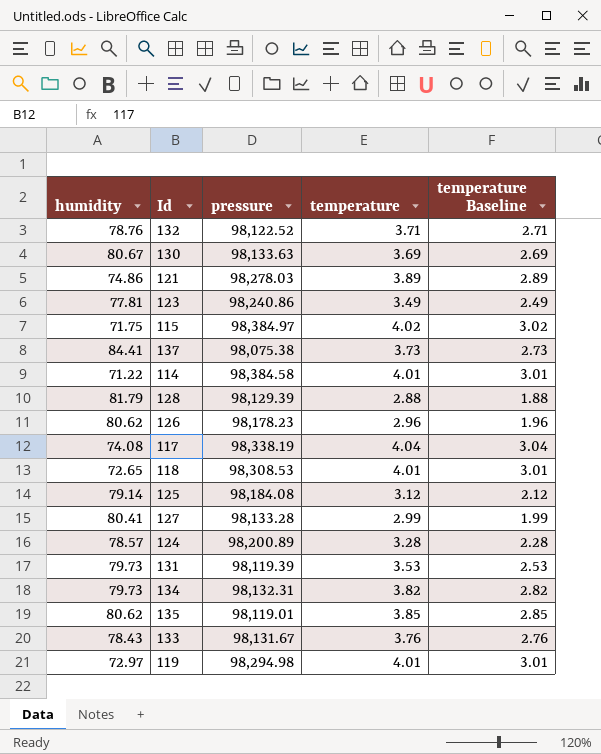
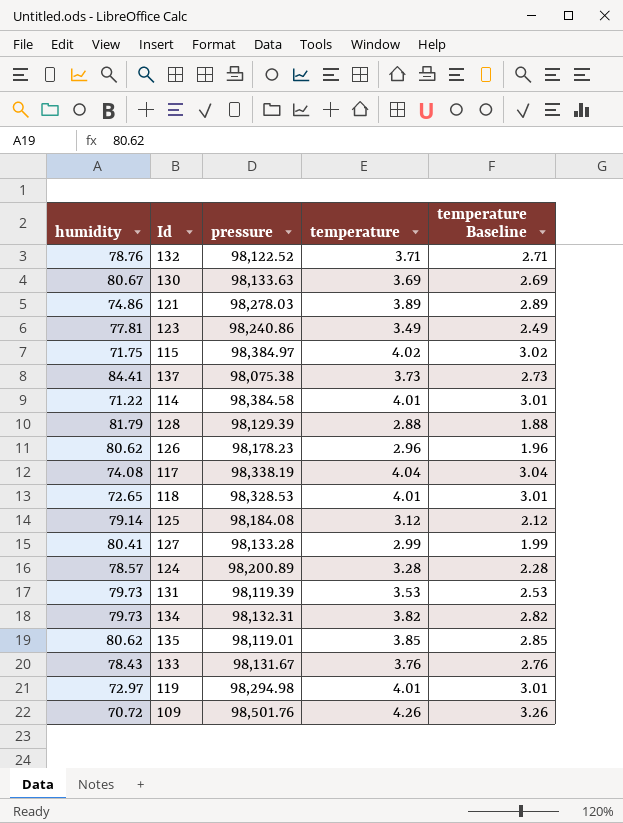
118 | pressure: 98,308.53 -> 98,328.53
row 109: none -> 70.72 | 98,501.76 | 4.26 | 3.26

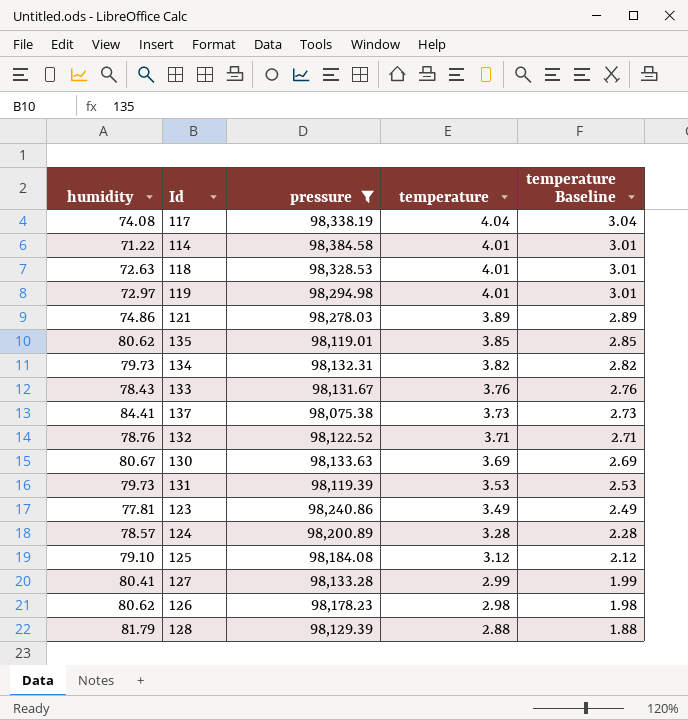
filter: none -> pressure <= 98,384.58
row order: none -> temperature descending
118 | humidity: 72.65 -> 72.63
125 | humidity: 79.14 -> 79.10
126 | temperature: 2.96 -> 2.98
126 | temperature Baseline: 1.96 -> 1.98

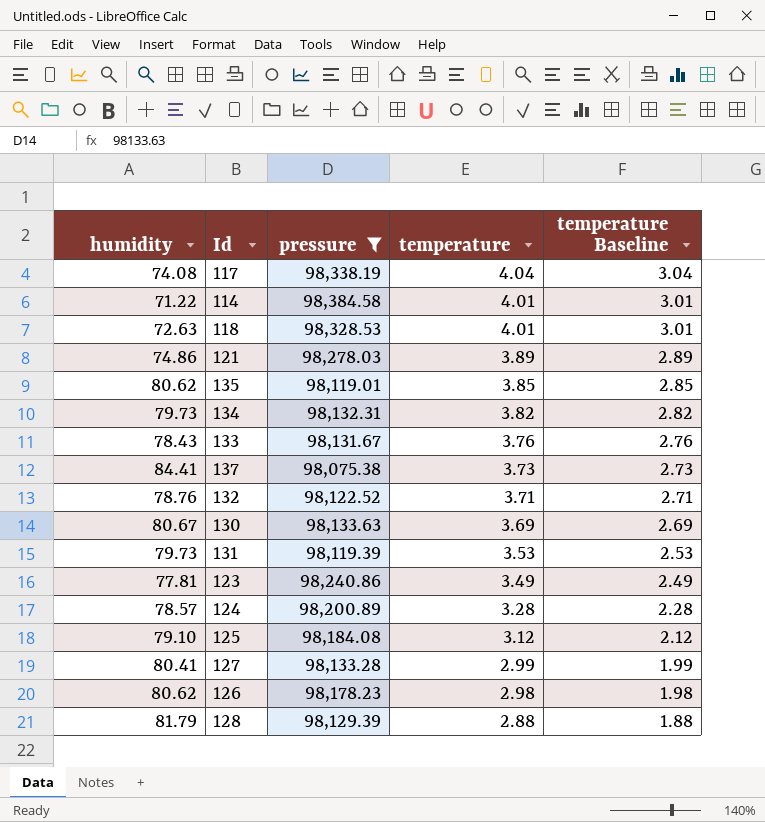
row 119: 72.97 | 98,294.98 | 4.01 | 3.01 -> none

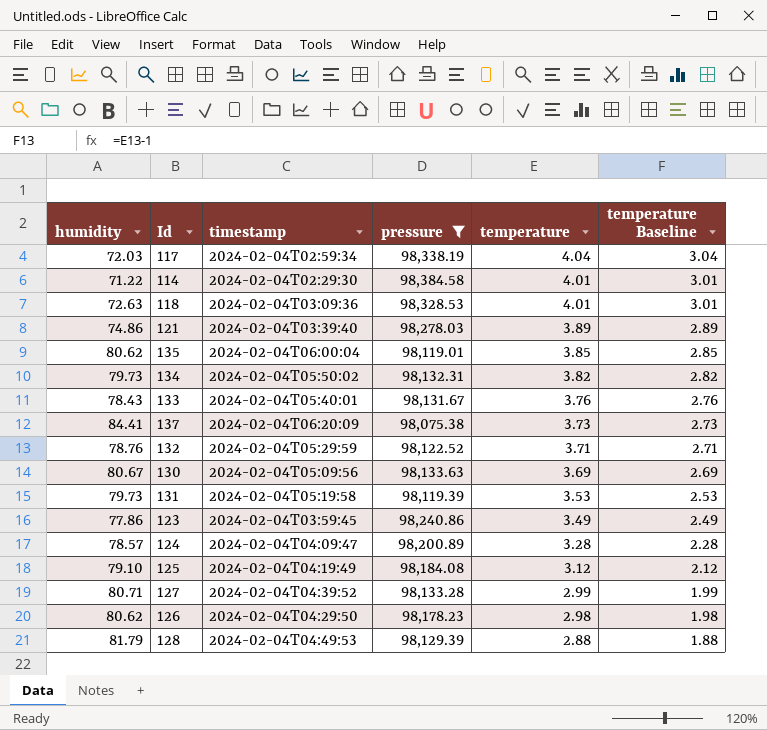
column timestamp | position: none -> 3
117 | humidity: 74.08 -> 72.03
123 | humidity: 77.81 -> 77.86
127 | humidity: 80.41 -> 80.71

